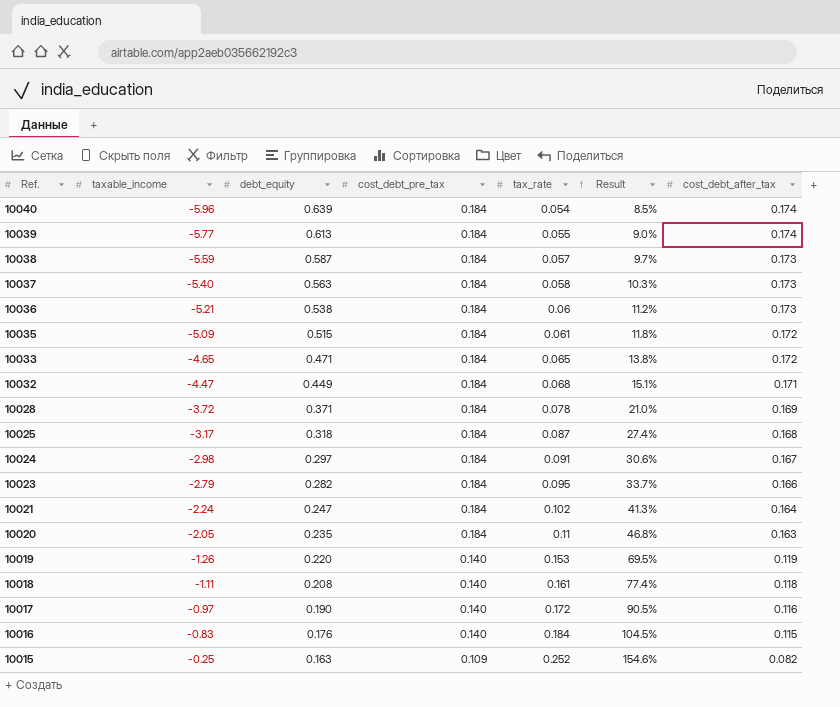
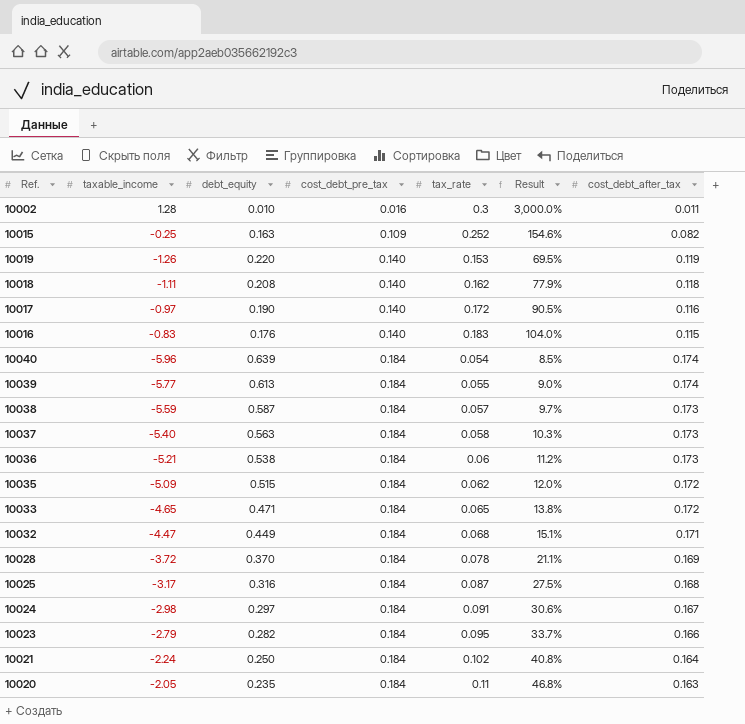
row order: Ref. descending -> cost_debt_pre_tax ascending
row 10002: none -> 1.28 | 0.010 | 0.016 | 0.3 | 3,000.0% | 0.011
10018 | tax_rate: 0.161 -> 0.162
10018 | Result: 77.4% -> 77.9%
10016 | tax_rate: 0.184 -> 0.183
10016 | Result: 104.5% -> 104.0%
10035 | tax_rate: 0.061 -> 0.062
10035 | Result: 11.8% -> 12.0%
10028 | debt_equity: 0.371 -> 0.370
10028 | Result: 21.0% -> 21.1%
10025 | debt_equity: 0.318 -> 0.316
10025 | Result: 27.4% -> 27.5%
10021 | debt_equity: 0.247 -> 0.250
10021 | Result: 41.3% -> 40.8%

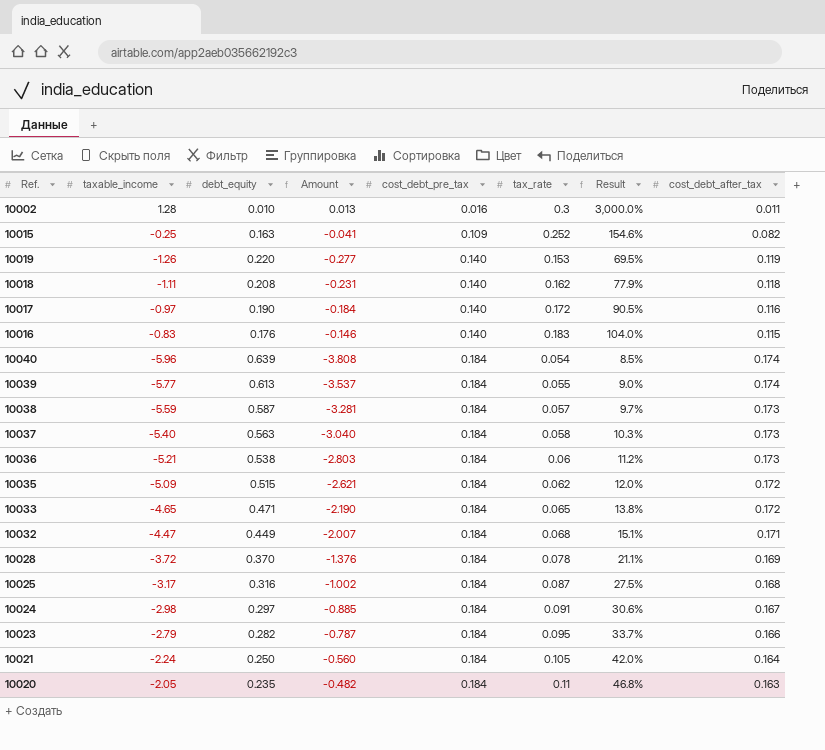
column Amount | formula: none -> [taxable_income] * [debt_equity]
10021 | tax_rate: 0.102 -> 0.105
10021 | Result: 40.8% -> 42.0%

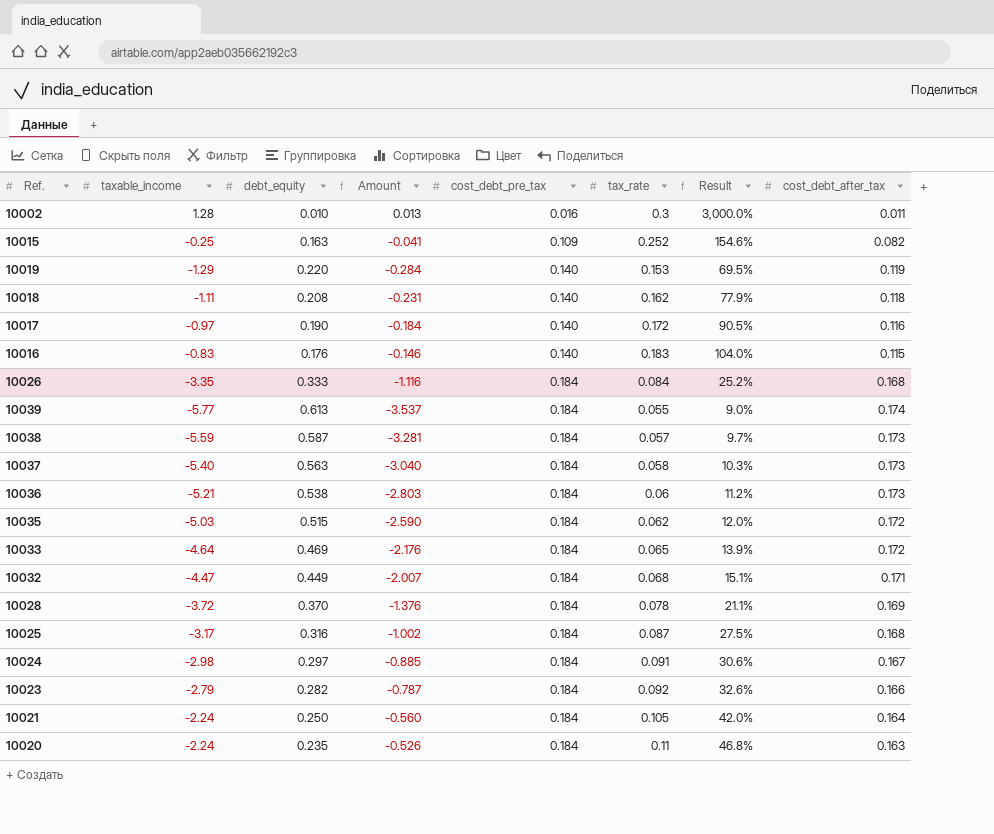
row 10040: -5.96 | 0.639 | -3.808 | 0.184 | 0.054 | 8.5% | 0.174 -> none
10019 | taxable_income: -1.26 -> -1.29
10019 | Amount: -0.277 -> -0.284
row 10026: none -> -3.35 | 0.333 | -1.116 | 0.184 | 0.084 | 25.2% | 0.168
10035 | taxable_income: -5.09 -> -5.03
10035 | Amount: -2.621 -> -2.590
10033 | taxable_income: -4.65 -> -4.64
10033 | debt_equity: 0.471 -> 0.469
10033 | Amount: -2.190 -> -2.176
10033 | Result: 13.8% -> 13.9%
10023 | tax_rate: 0.095 -> 0.092
10023 | Result: 33.7% -> 32.6%
10020 | taxable_income: -2.05 -> -2.24
10020 | Amount: -0.482 -> -0.526

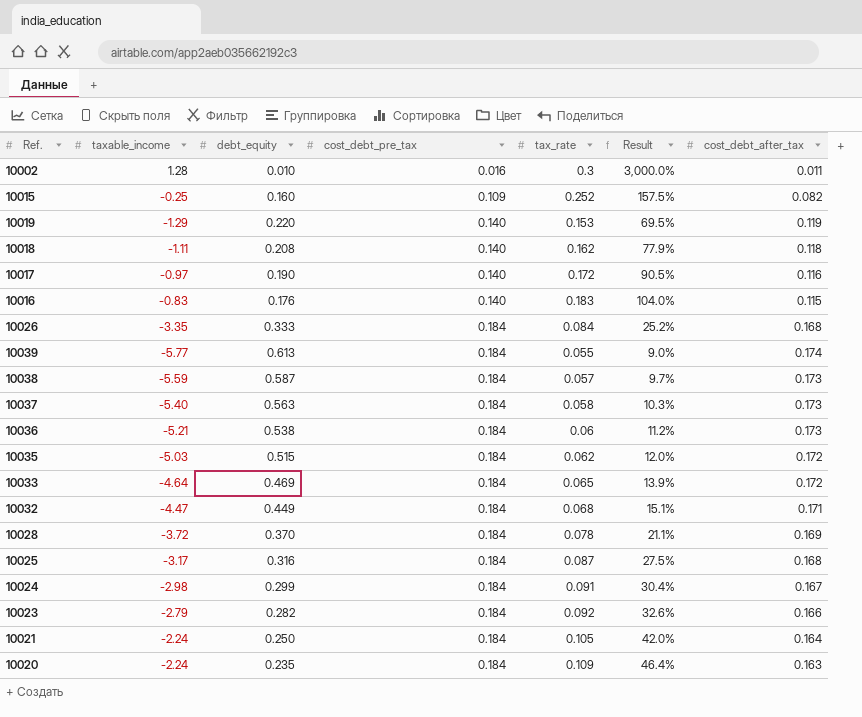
column Amount | formula: [taxable_income] * [debt_equity] -> none
10015 | debt_equity: 0.163 -> 0.160
10015 | Result: 154.6% -> 157.5%
10024 | debt_equity: 0.297 -> 0.299
10024 | Result: 30.6% -> 30.4%
10020 | tax_rate: 0.11 -> 0.109
10020 | Result: 46.8% -> 46.4%

